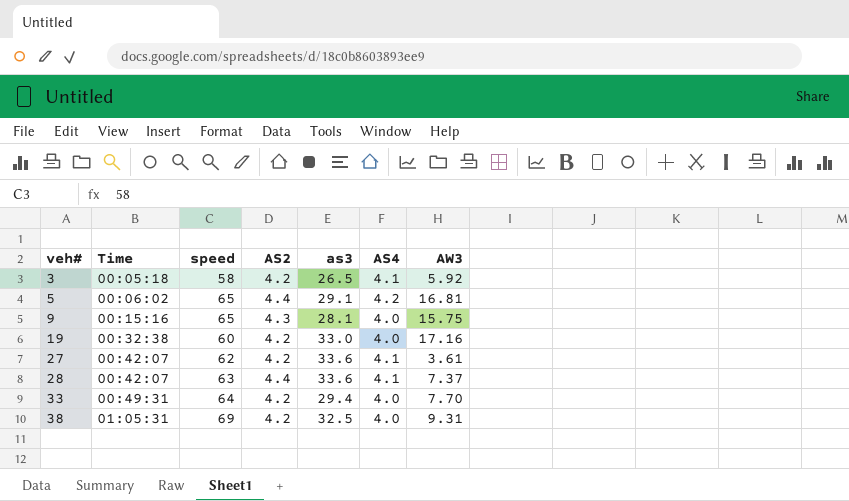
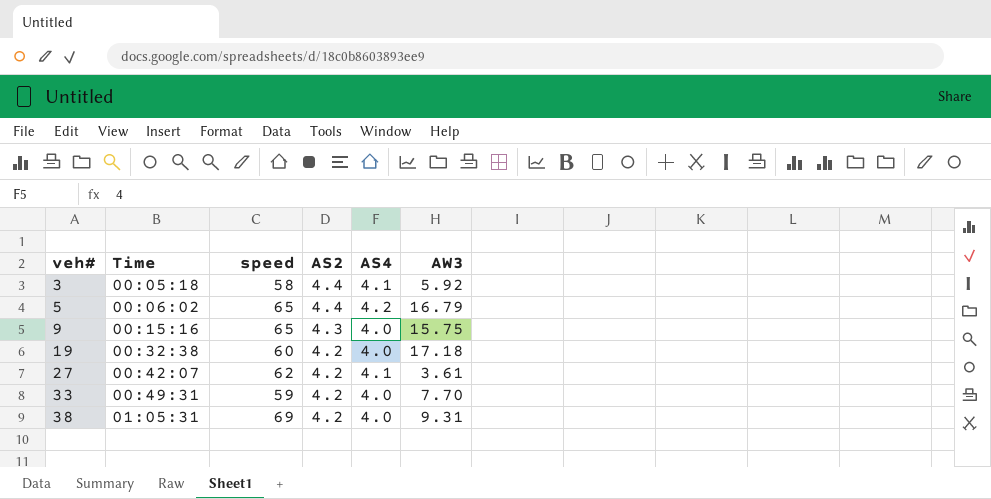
column as3 | position: 5 -> none
row 28: 00:42:07 | 63 | 4.4 | 33.6 | 4.1 | 7.37 -> none
3 | AS2: 4.2 -> 4.4
5 | AW3: 16.81 -> 16.79
19 | AW3: 17.16 -> 17.18
33 | speed: 64 -> 59

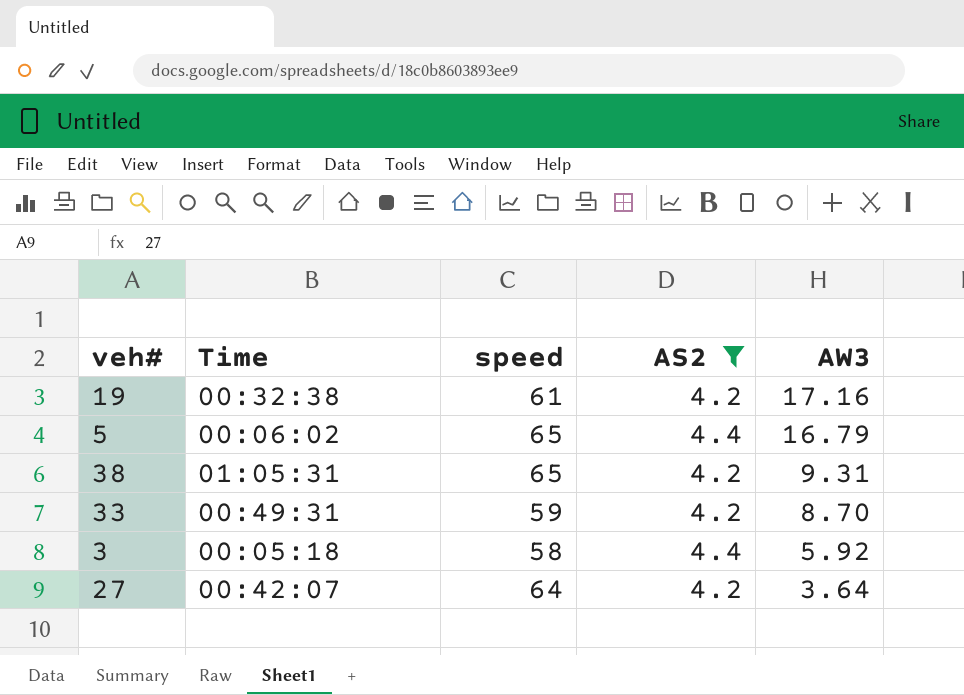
filter: none -> AS2 != 4.3
row order: veh# ascending -> AW3 descending
column AS4 | position: 5 -> none
19 | speed: 60 -> 61
19 | AW3: 17.18 -> 17.16
38 | speed: 69 -> 65
33 | AW3: 7.70 -> 8.70
27 | speed: 62 -> 64
27 | AW3: 3.61 -> 3.64

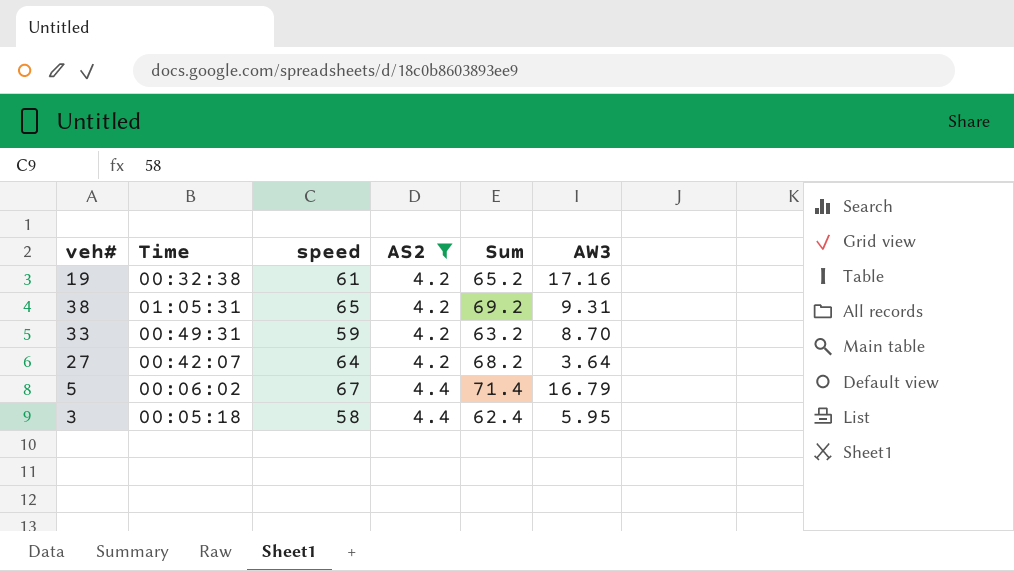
row order: AW3 descending -> AS2 ascending
column Sum | formula: none -> [speed] + [AS2]
5 | speed: 65 -> 67
3 | AW3: 5.92 -> 5.95

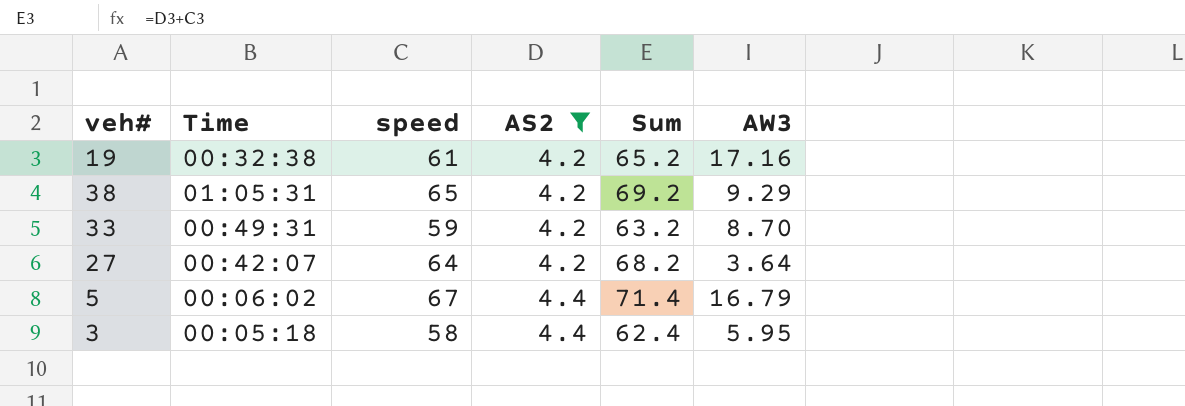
38 | AW3: 9.31 -> 9.29

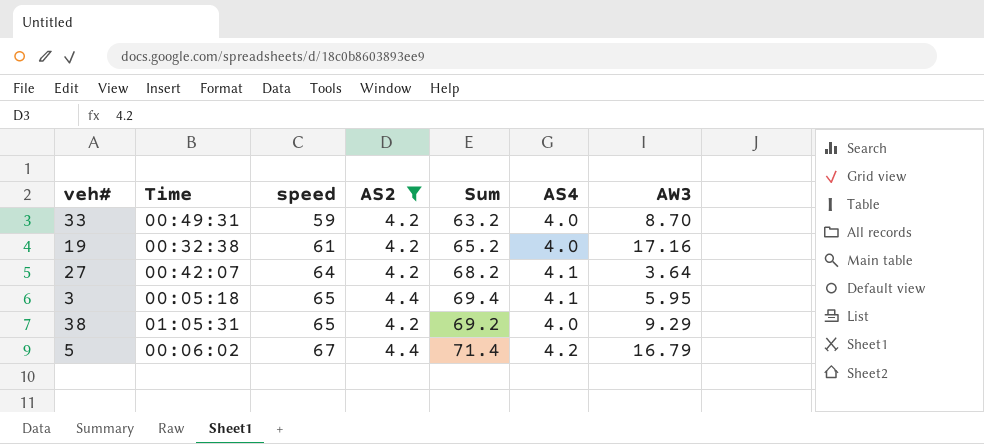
row order: AS2 ascending -> speed ascending
column AS4 | position: none -> 6
3 | speed: 58 -> 65
3 | Sum: 62.4 -> 69.4

